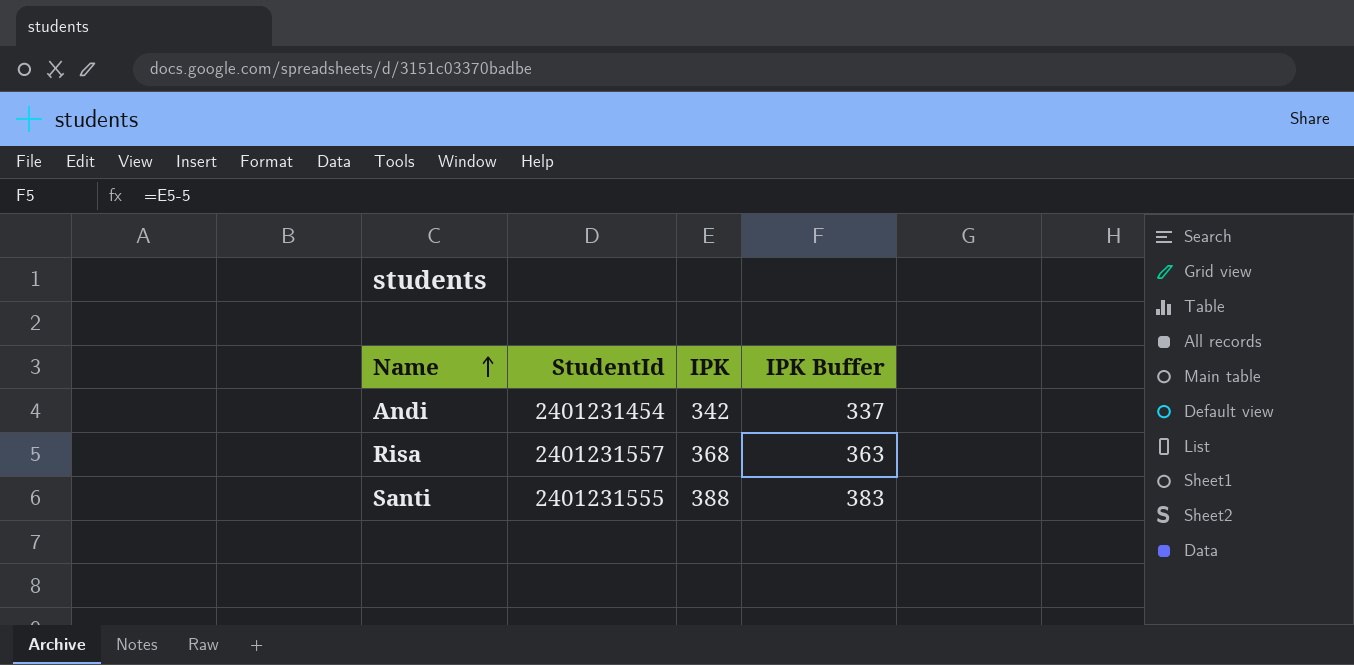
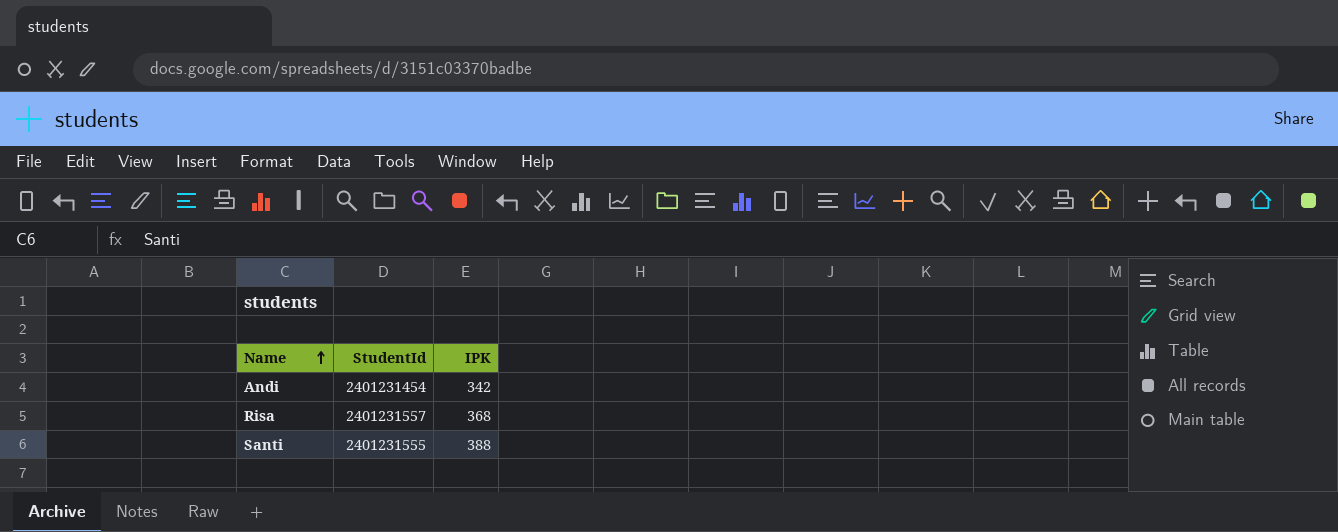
column IPK Buffer | formula: [IPK] - 5 -> none

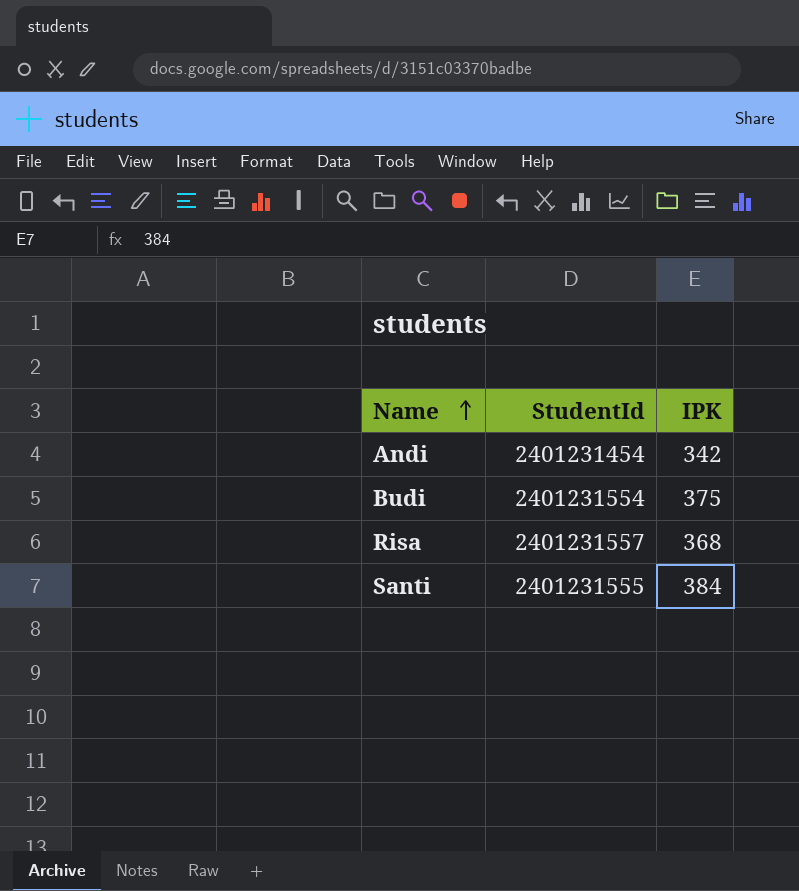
row Budi: none -> 2401231554 | 375
Santi | IPK: 388 -> 384

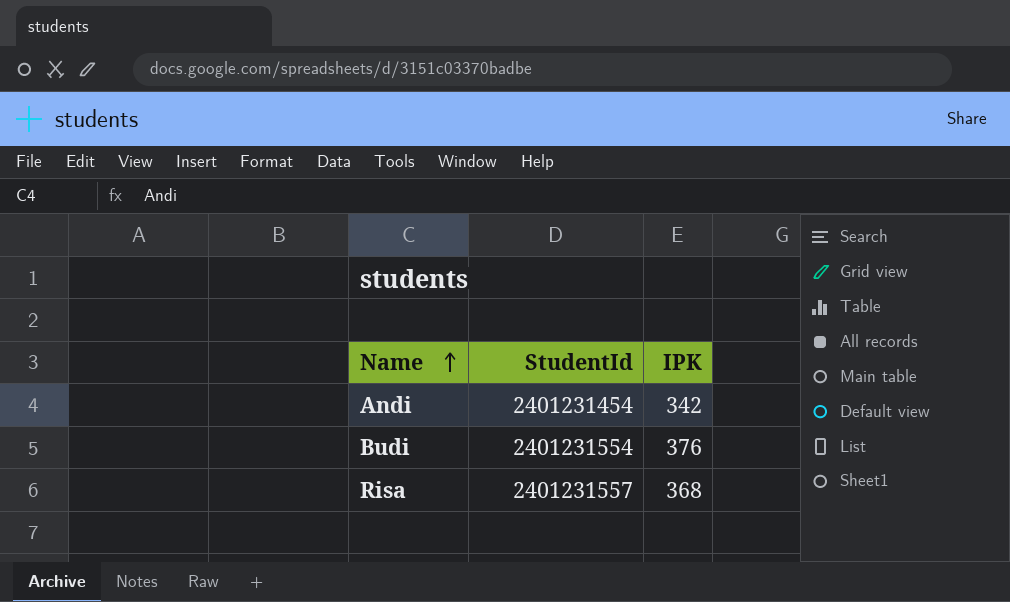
row Santi: 2401231555 | 384 -> none
Budi | IPK: 375 -> 376

